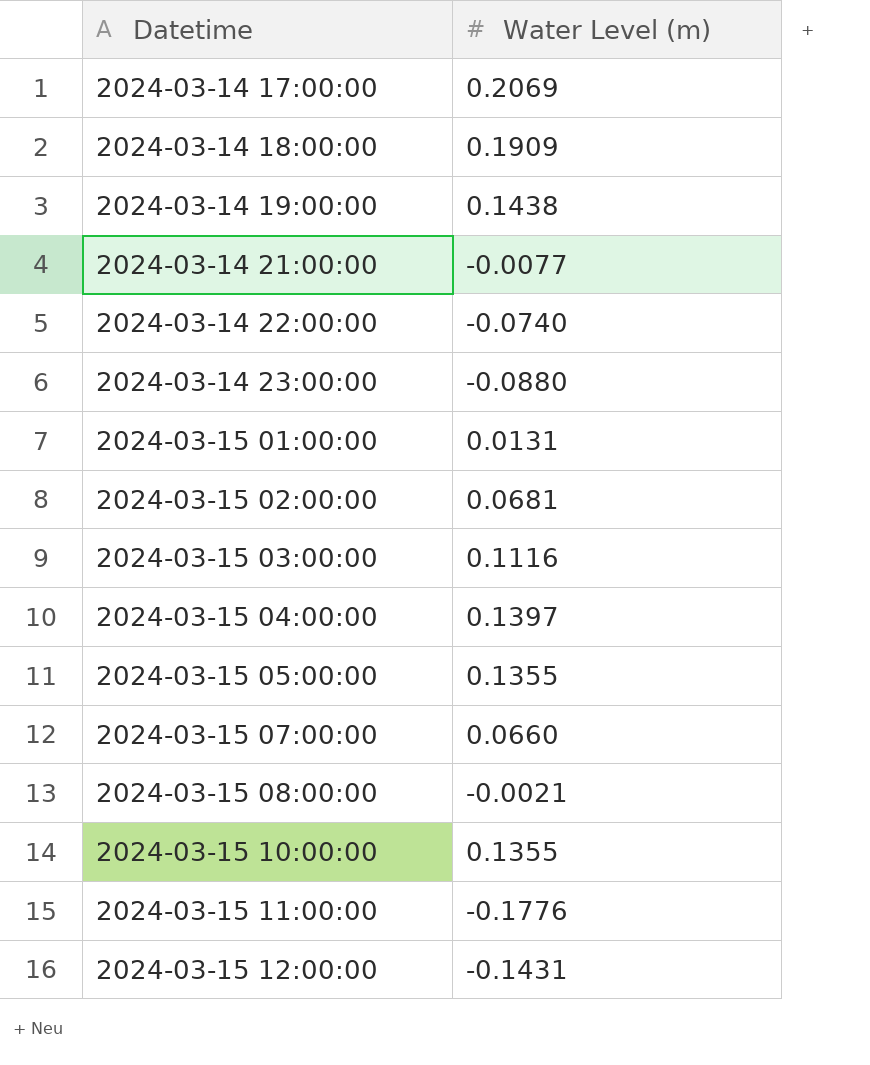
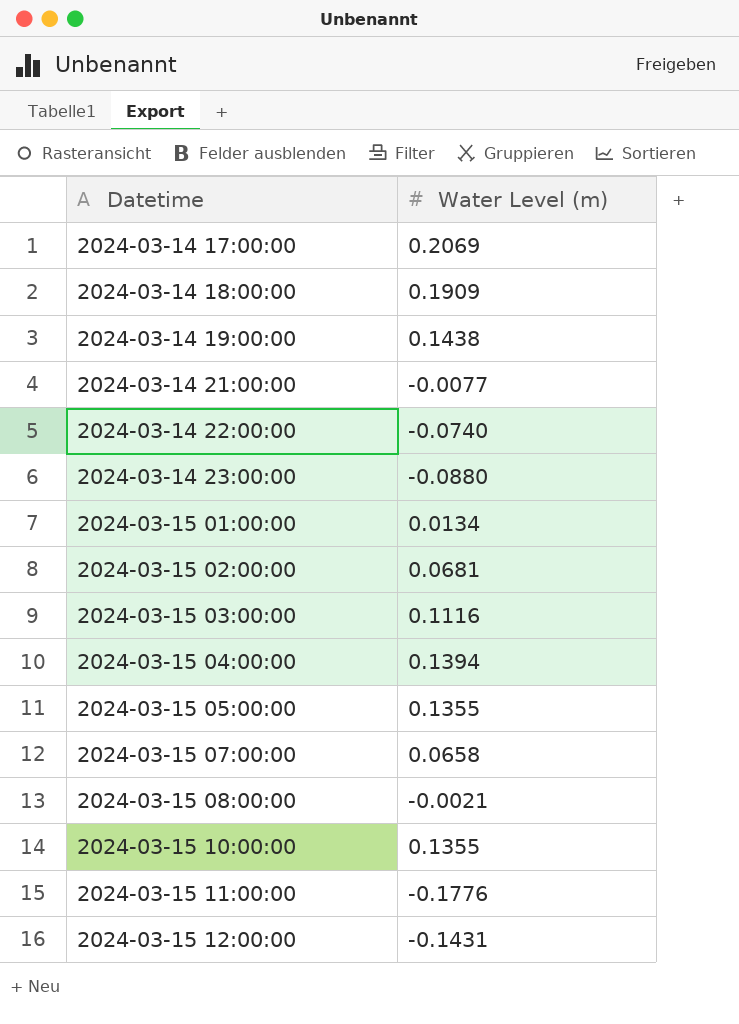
2024-03-15 01:00:00 | Water Level (m): 0.0131 -> 0.0134
2024-03-15 04:00:00 | Water Level (m): 0.1397 -> 0.1394
2024-03-15 07:00:00 | Water Level (m): 0.0660 -> 0.0658

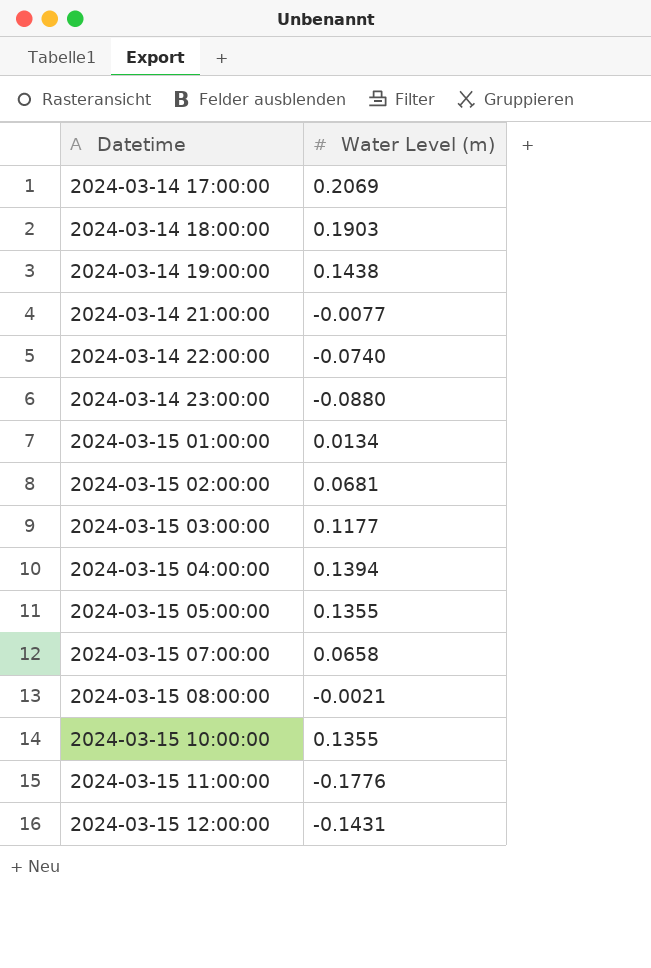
2024-03-14 18:00:00 | Water Level (m): 0.1909 -> 0.1903
2024-03-15 03:00:00 | Water Level (m): 0.1116 -> 0.1177

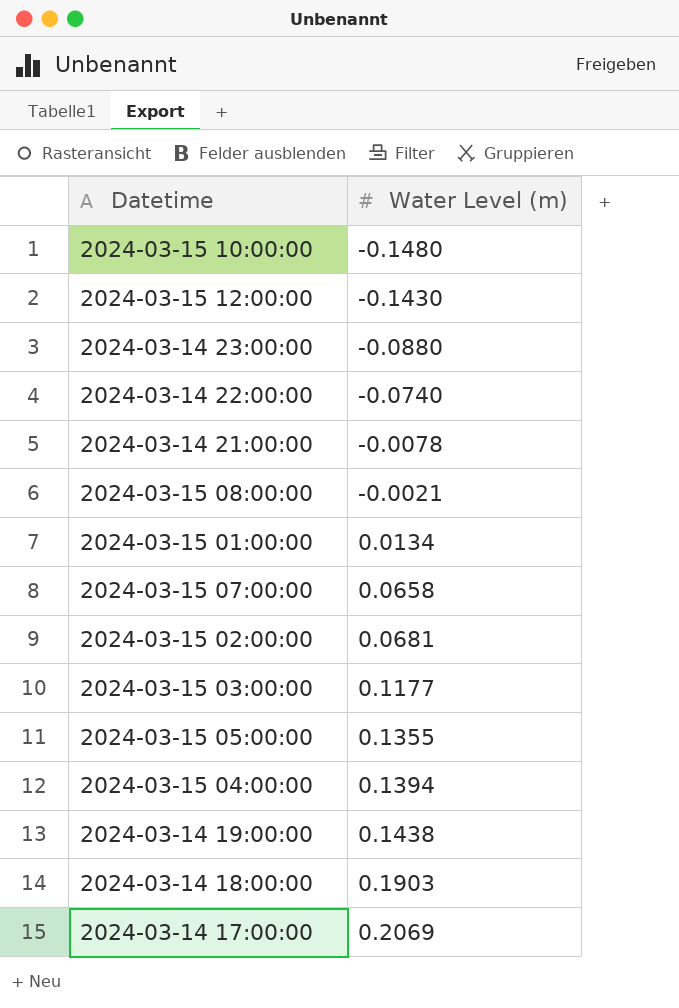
row order: Datetime ascending -> Water Level (m) ascending
row 2024-03-15 11:00:00: -0.1776 -> none
2024-03-15 10:00:00 | Water Level (m): 0.1355 -> -0.1480
2024-03-15 12:00:00 | Water Level (m): -0.1431 -> -0.1430
2024-03-14 21:00:00 | Water Level (m): -0.0077 -> -0.0078

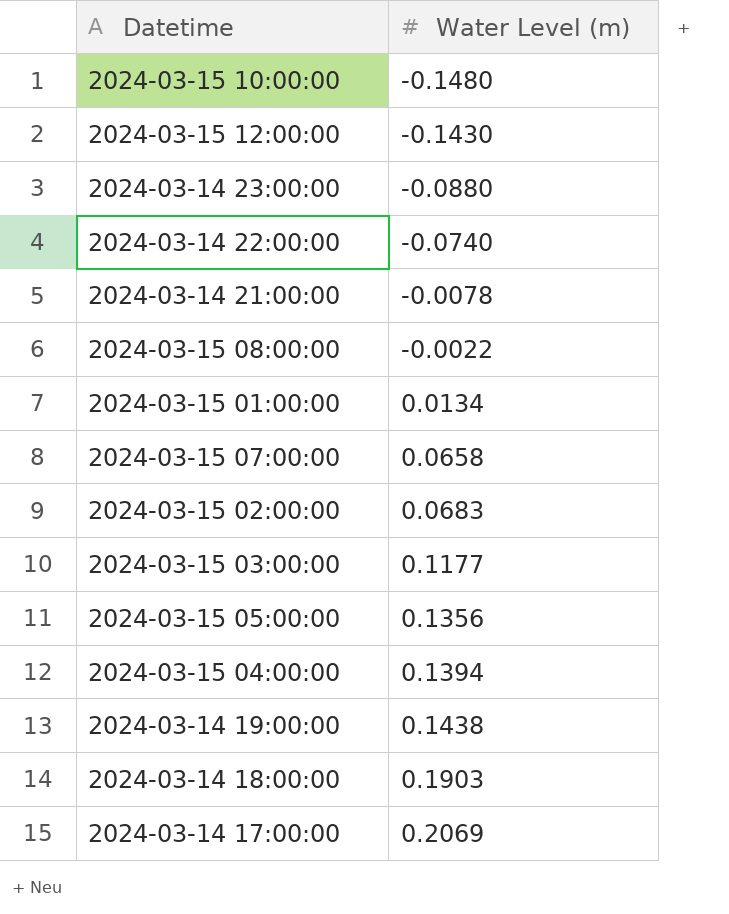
2024-03-15 08:00:00 | Water Level (m): -0.0021 -> -0.0022
2024-03-15 02:00:00 | Water Level (m): 0.0681 -> 0.0683
2024-03-15 05:00:00 | Water Level (m): 0.1355 -> 0.1356

